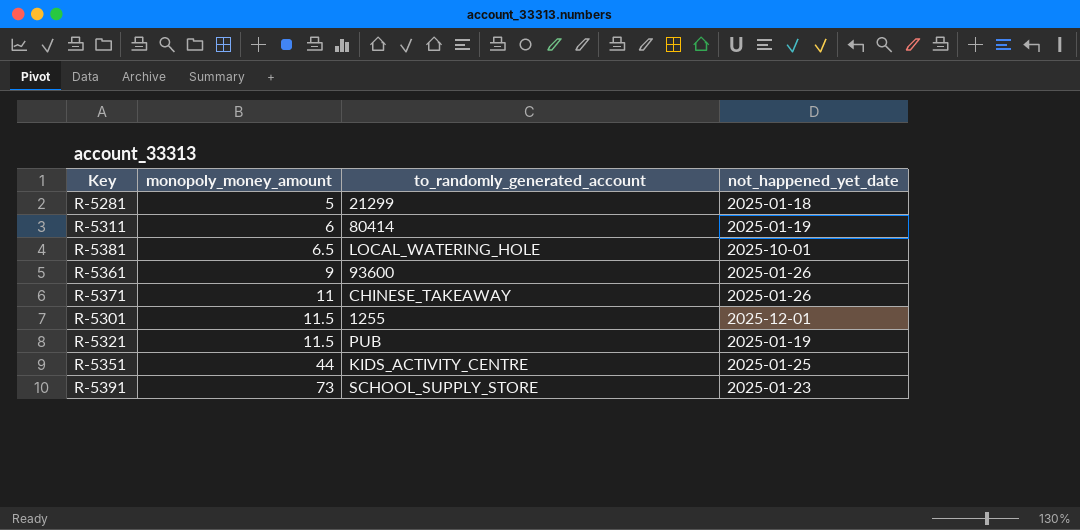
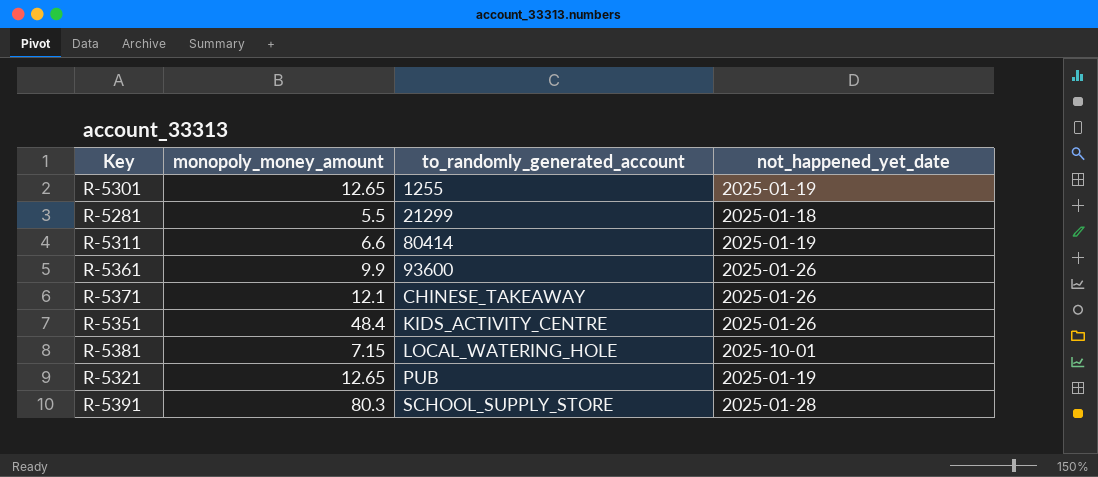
row order: monopoly_money_amount ascending -> to_randomly_generated_account ascending
R-5301 | monopoly_money_amount: 11.5 -> 12.65
R-5301 | not_happened_yet_date: 2025-12-01 -> 2025-01-19
R-5281 | monopoly_money_amount: 5 -> 5.5
R-5311 | monopoly_money_amount: 6 -> 6.6
R-5361 | monopoly_money_amount: 9 -> 9.9
R-5371 | monopoly_money_amount: 11 -> 12.1
R-5351 | monopoly_money_amount: 44 -> 48.4
R-5351 | not_happened_yet_date: 2025-01-25 -> 2025-01-26
R-5381 | monopoly_money_amount: 6.5 -> 7.15
R-5321 | monopoly_money_amount: 11.5 -> 12.65
R-5391 | monopoly_money_amount: 73 -> 80.3
R-5391 | not_happened_yet_date: 2025-01-23 -> 2025-01-28

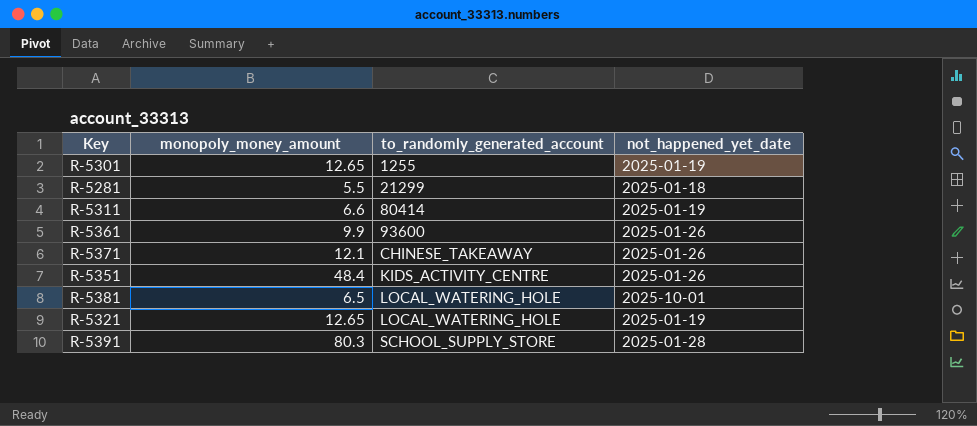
R-5381 | monopoly_money_amount: 7.15 -> 6.5
R-5321 | to_randomly_generated_account: PUB -> LOCAL_WATERING_HOLE

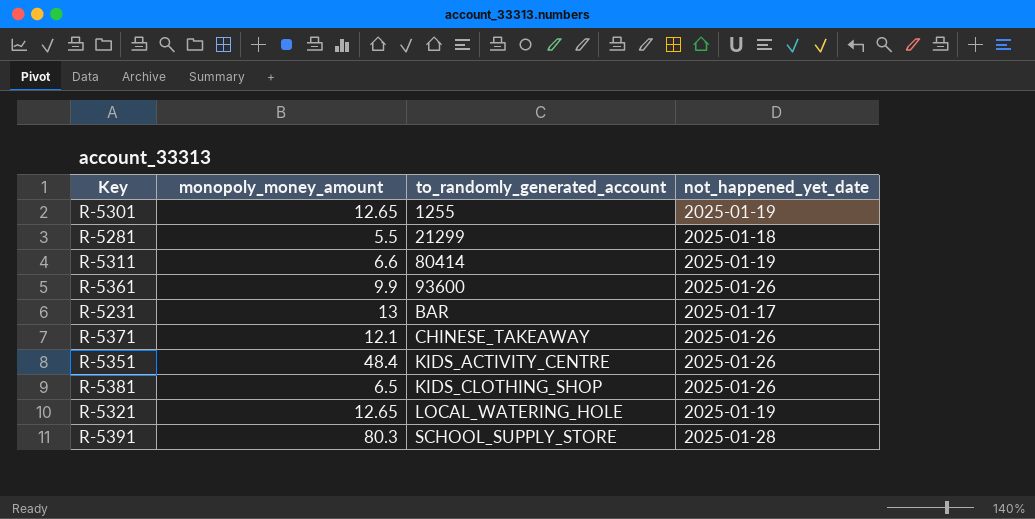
row R-5231: none -> 13 | BAR | 2025-01-17
R-5381 | to_randomly_generated_account: LOCAL_WATERING_HOLE -> KIDS_CLOTHING_SHOP
R-5381 | not_happened_yet_date: 2025-10-01 -> 2025-01-26

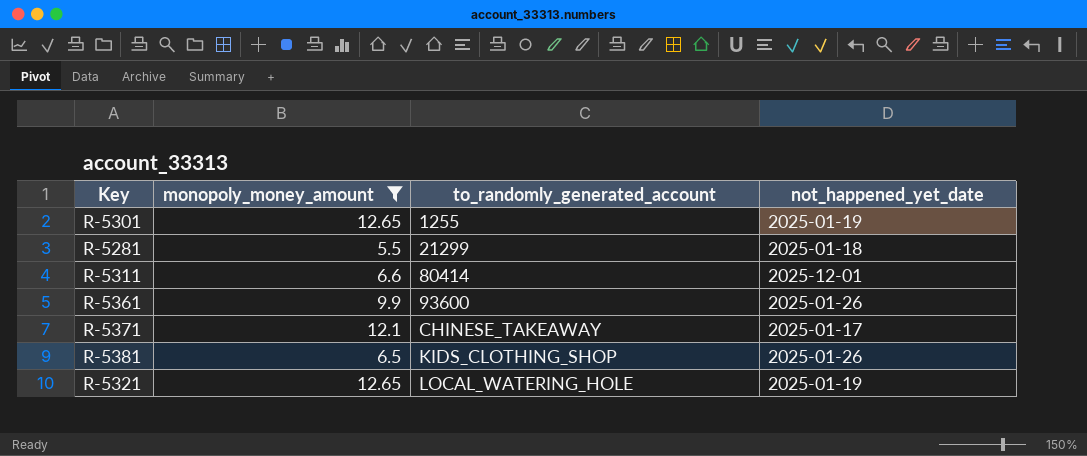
filter: none -> monopoly_money_amount <= 12.65
R-5311 | not_happened_yet_date: 2025-01-19 -> 2025-12-01
R-5371 | not_happened_yet_date: 2025-01-26 -> 2025-01-17

